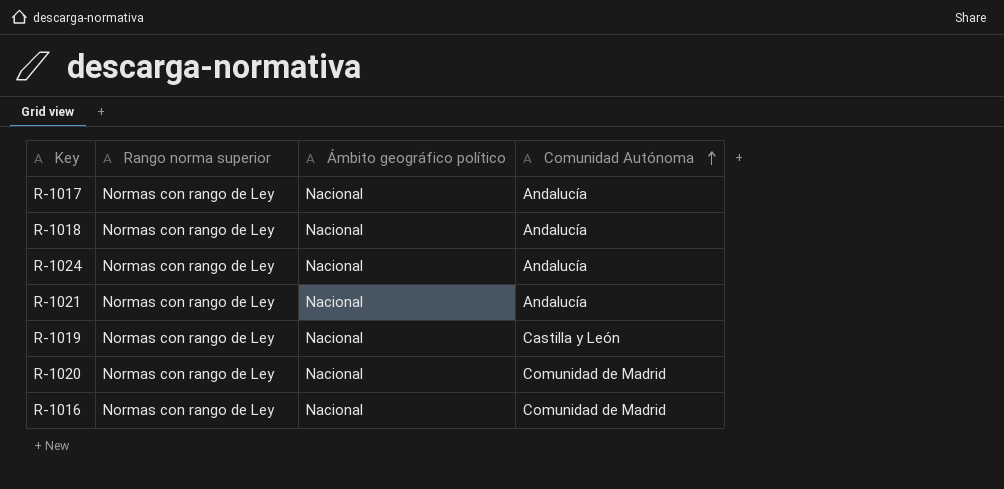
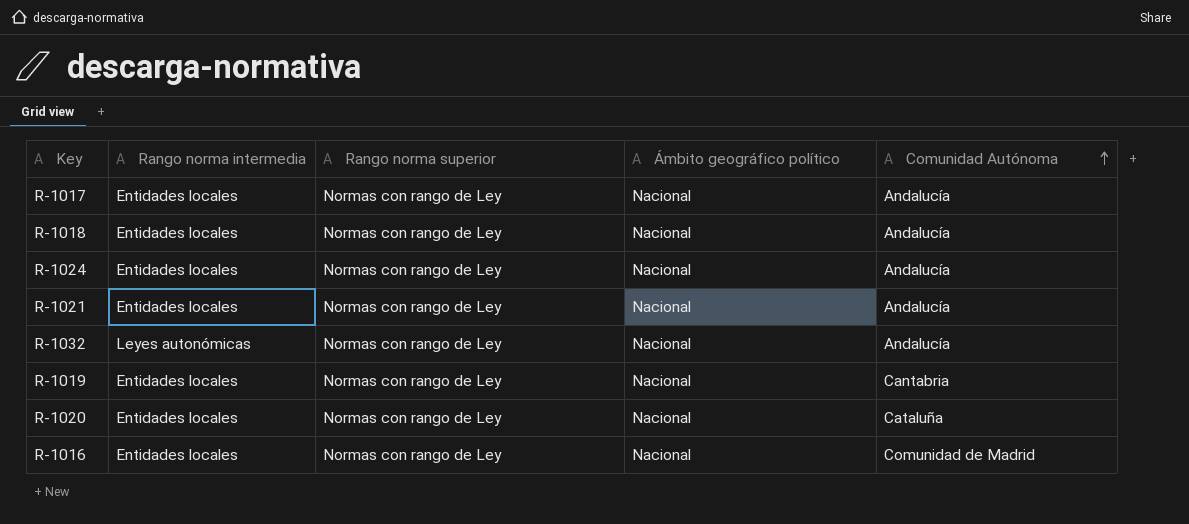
column Rango norma intermedia | position: none -> 2
row R-1032: none -> Leyes autonómicas | Normas con rango de Ley | Nacional | Andalucía
R-1019 | Comunidad Autónoma: Castilla y León -> Cantabria
R-1020 | Comunidad Autónoma: Comunidad de Madrid -> Cataluña

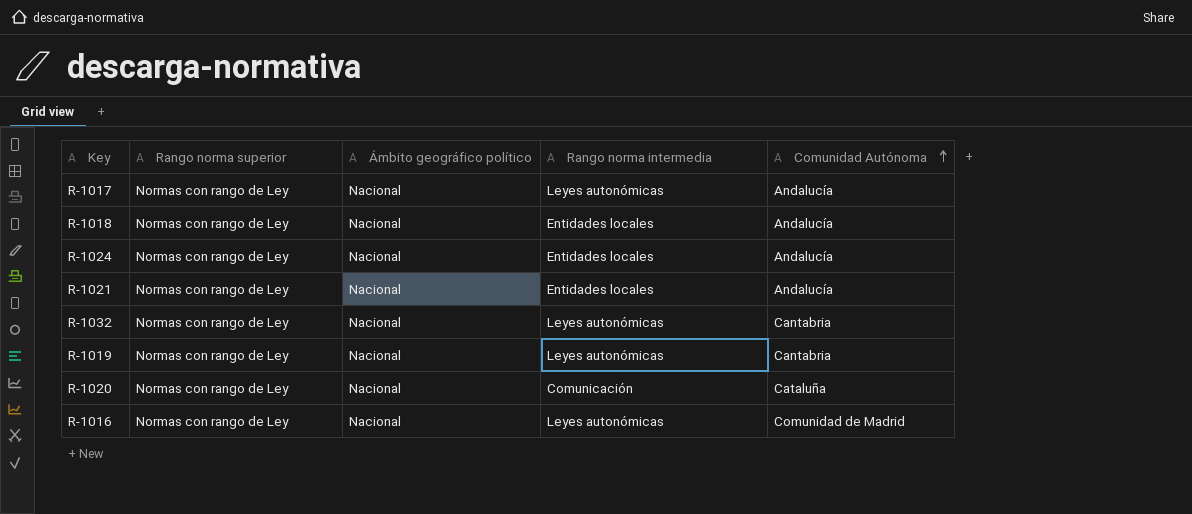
column Rango norma intermedia | position: 2 -> 4
R-1017 | Rango norma intermedia: Entidades locales -> Leyes autonómicas
R-1032 | Comunidad Autónoma: Andalucía -> Cantabria
R-1019 | Rango norma intermedia: Entidades locales -> Leyes autonómicas
R-1020 | Rango norma intermedia: Entidades locales -> Comunicación
R-1016 | Rango norma intermedia: Entidades locales -> Leyes autonómicas

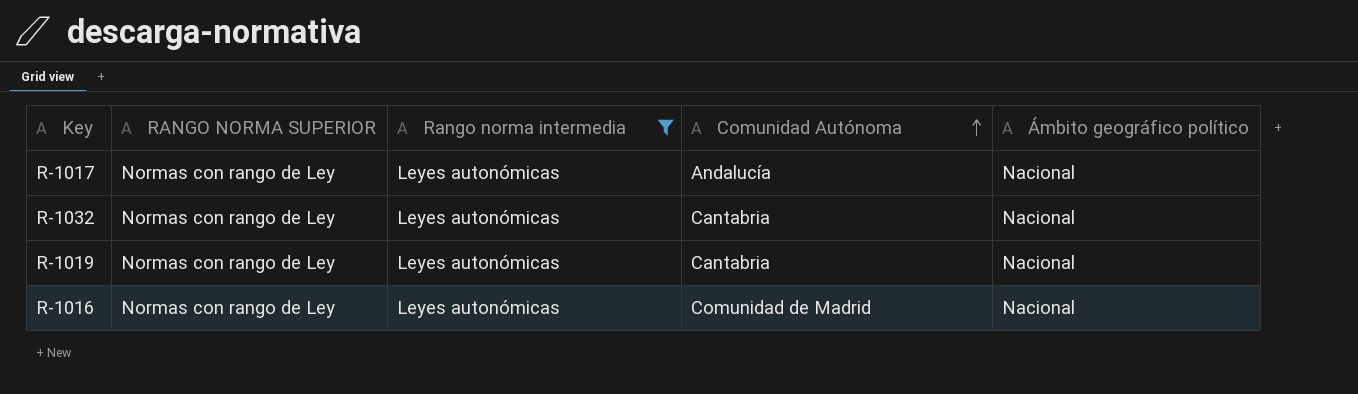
filter: none -> Rango norma intermedia = Leyes autonómicas
column name: Rango norma superior -> RANGO NORMA SUPERIOR
column Ámbito geográfico político | position: 3 -> 5

